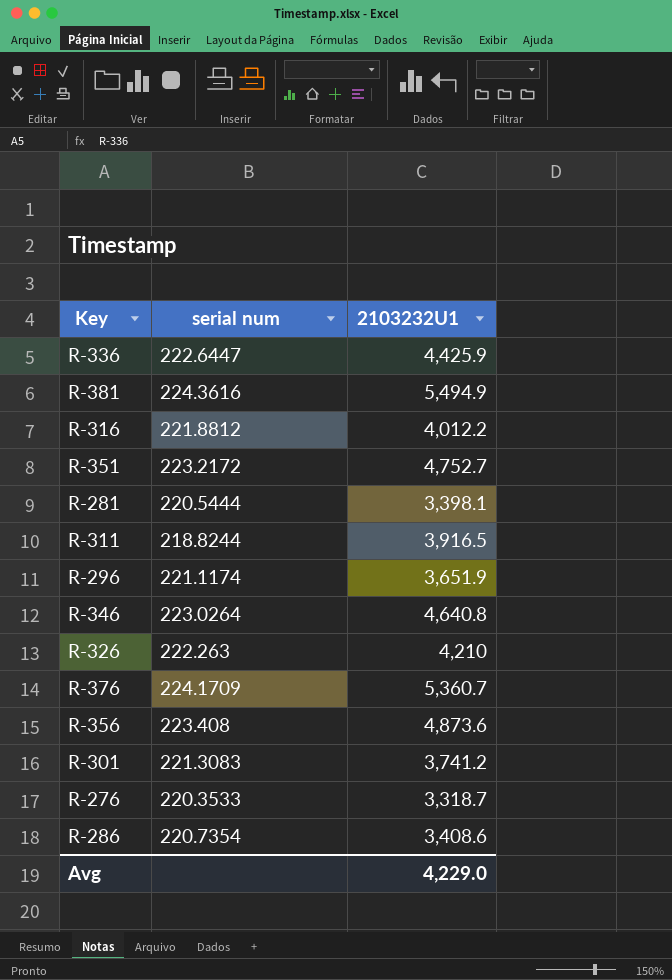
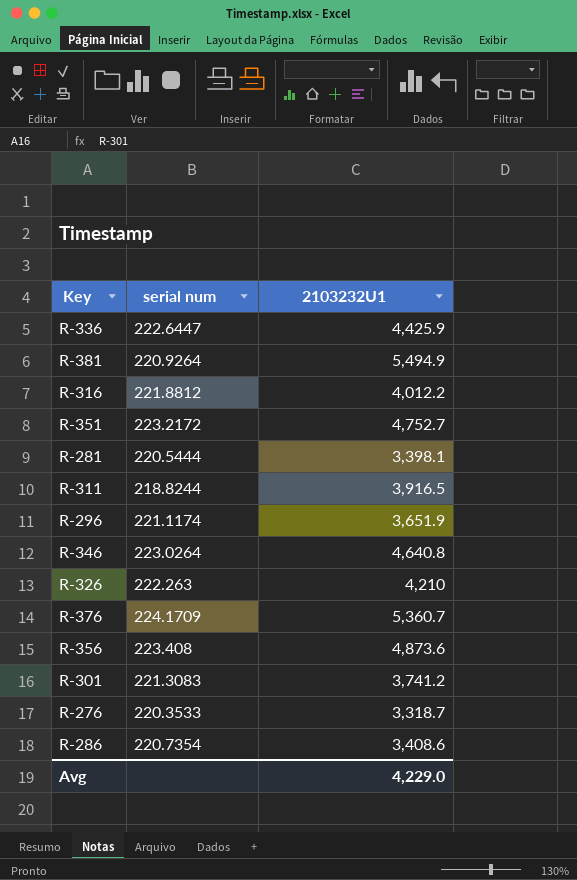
R-381 | serial num: 224.3616 -> 220.9264

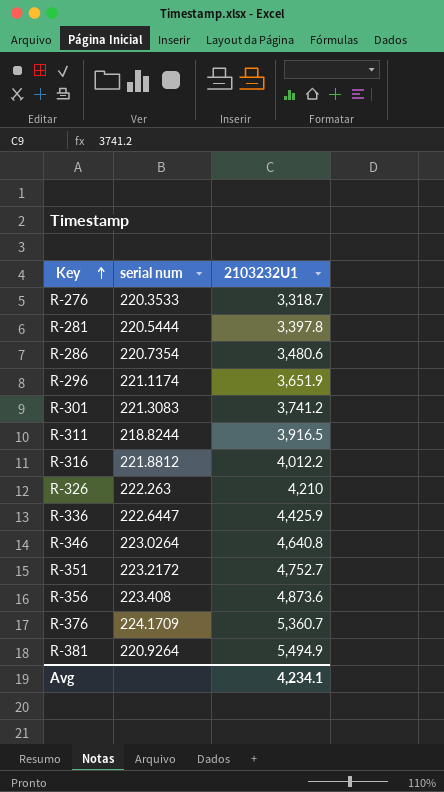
row order: none -> Key ascending
R-281 | 2103232U1: 3,398.1 -> 3,397.8
R-286 | 2103232U1: 3,408.6 -> 3,480.6
Avg | 2103232U1: 4,229.0 -> 4,234.1

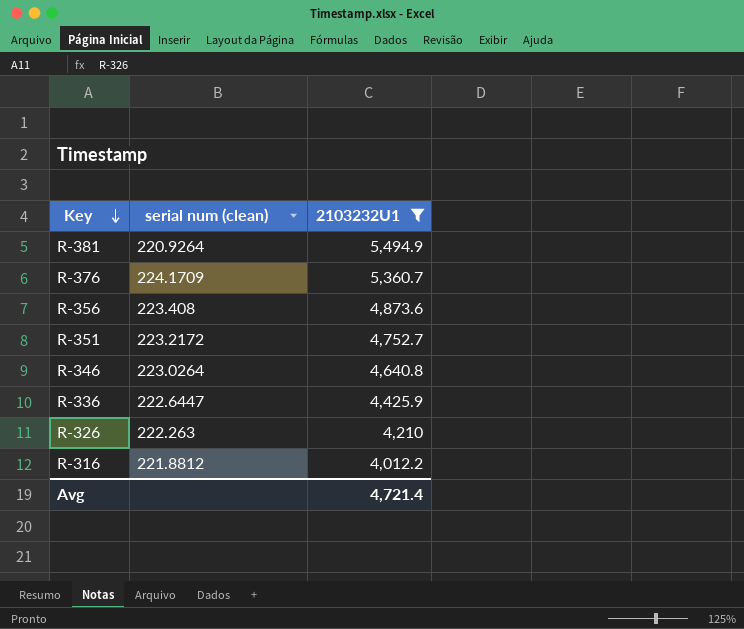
filter: none -> 2103232U1 >= 4,012.2
row order: Key ascending -> Key descending
column name: serial num -> serial num (clean)
Avg | 2103232U1: 4,234.1 -> 4,721.4

